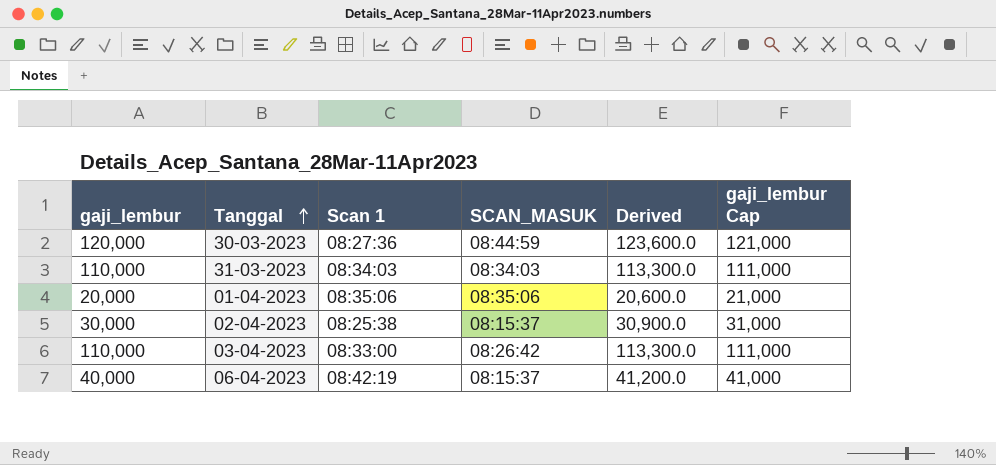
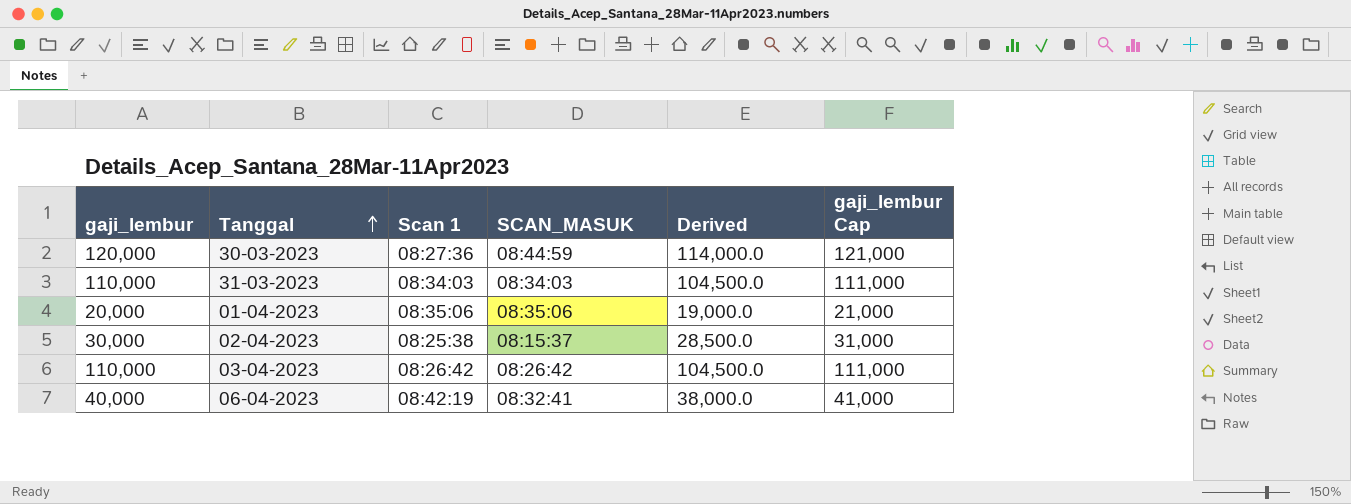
column Derived | formula: [gaji_lembur] * 1.03 -> [gaji_lembur] * 0.95
03-04-2023 | Scan 1: 08:33:00 -> 08:26:42
06-04-2023 | SCAN_MASUK: 08:15:37 -> 08:32:41

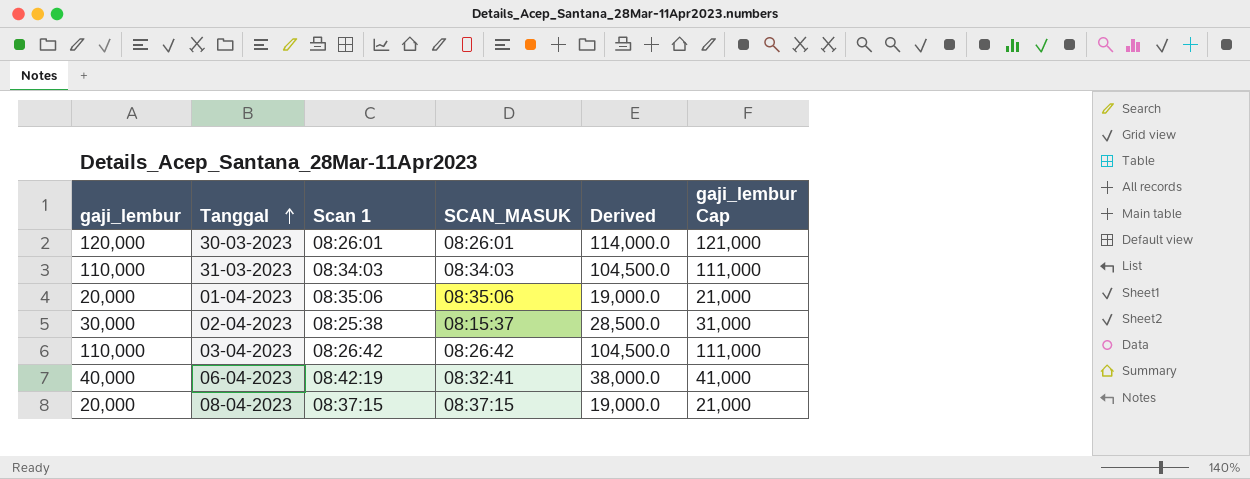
30-03-2023 | Scan 1: 08:27:36 -> 08:26:01
30-03-2023 | SCAN_MASUK: 08:44:59 -> 08:26:01
row 08-04-2023: none -> 20,000 | 08:37:15 | 08:37:15 | 19,000.0 | 21,000

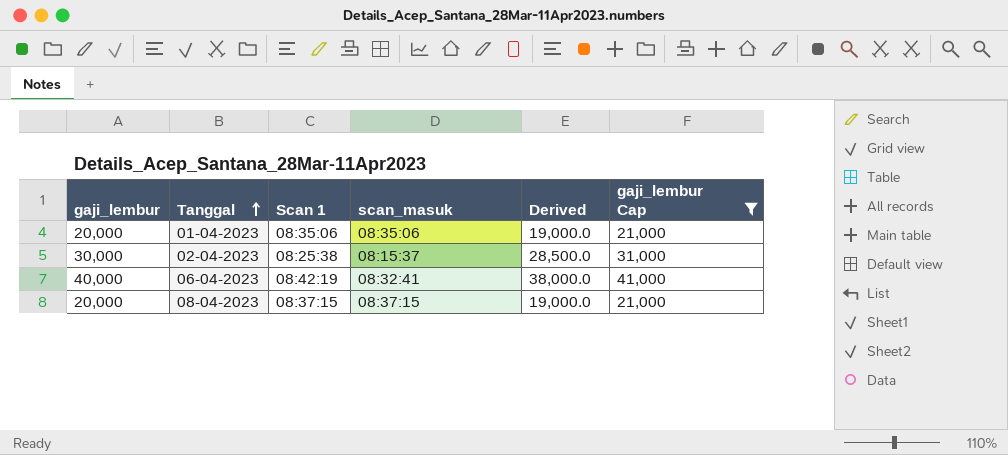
filter: none -> gaji_lembur Cap <= 41,000
column name: SCAN_MASUK -> scan_masuk

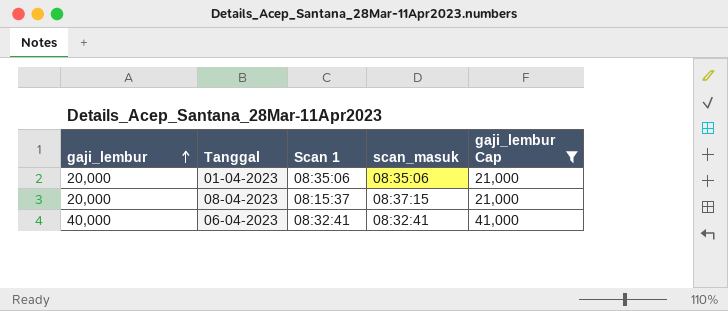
row order: Tanggal ascending -> gaji_lembur ascending
column Derived | formula: [gaji_lembur] * 0.95 -> none
row 02-04-2023: 30,000 | 08:25:38 | 08:15:37 | 28,500.0 | 31,000 -> none
08-04-2023 | Scan 1: 08:37:15 -> 08:15:37
06-04-2023 | Scan 1: 08:42:19 -> 08:32:41

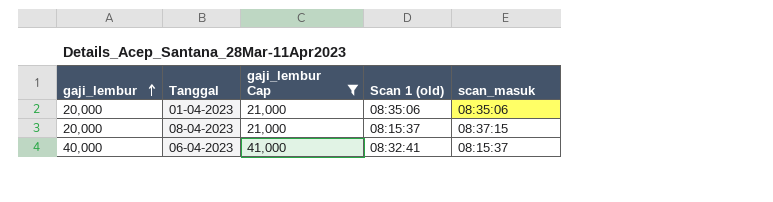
column gaji_lembur Cap | position: 5 -> 3
column name: Scan 1 -> Scan 1 (old)
06-04-2023 | scan_masuk: 08:32:41 -> 08:15:37

